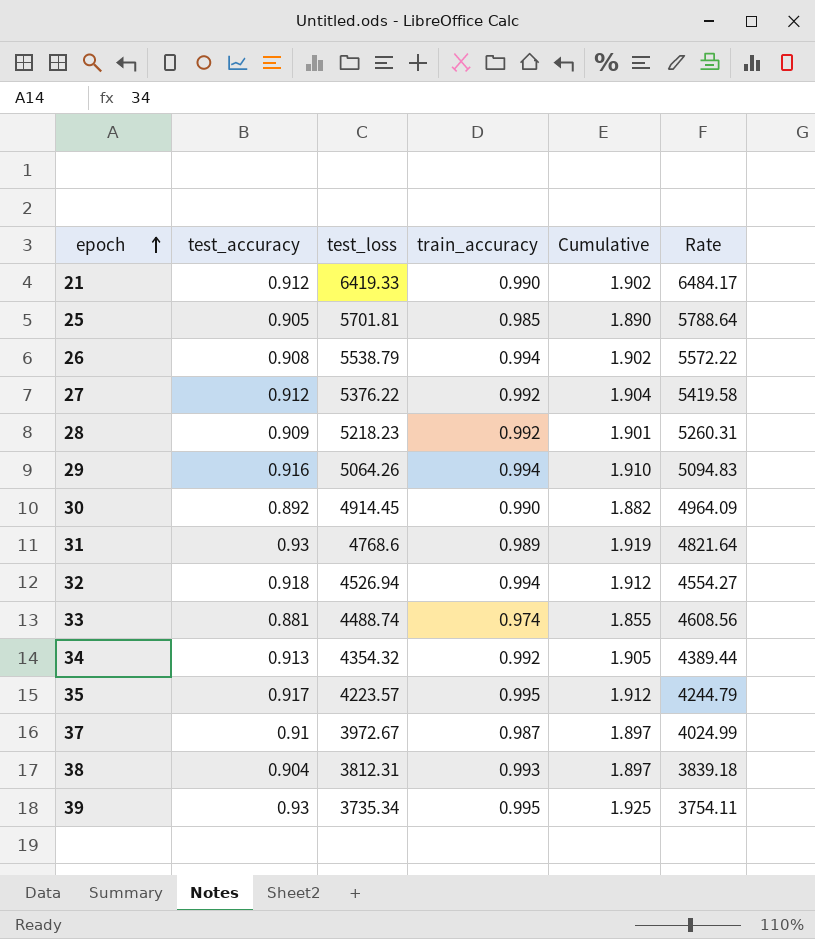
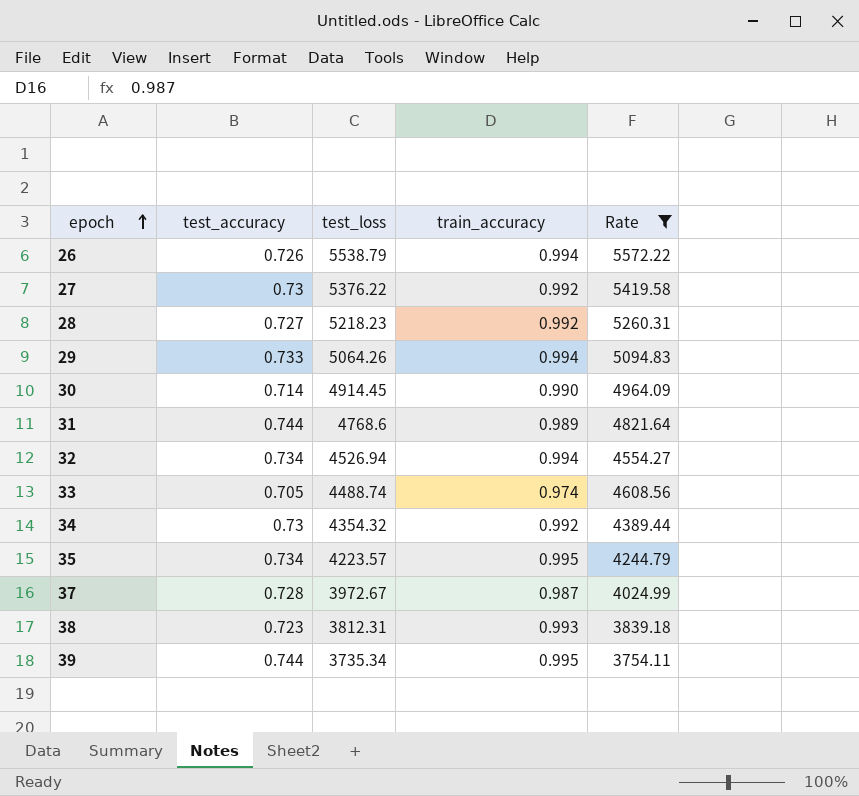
filter: none -> Rate <= 5572.22
column Cumulative | formula: [test_accuracy] + [train_accuracy] -> none
26 | test_accuracy: 0.908 -> 0.726
27 | test_accuracy: 0.912 -> 0.73
28 | test_accuracy: 0.909 -> 0.727
29 | test_accuracy: 0.916 -> 0.733
30 | test_accuracy: 0.892 -> 0.714
31 | test_accuracy: 0.93 -> 0.744
32 | test_accuracy: 0.918 -> 0.734
33 | test_accuracy: 0.881 -> 0.705
34 | test_accuracy: 0.913 -> 0.73
35 | test_accuracy: 0.917 -> 0.734
37 | test_accuracy: 0.91 -> 0.728
38 | test_accuracy: 0.904 -> 0.723
39 | test_accuracy: 0.93 -> 0.744

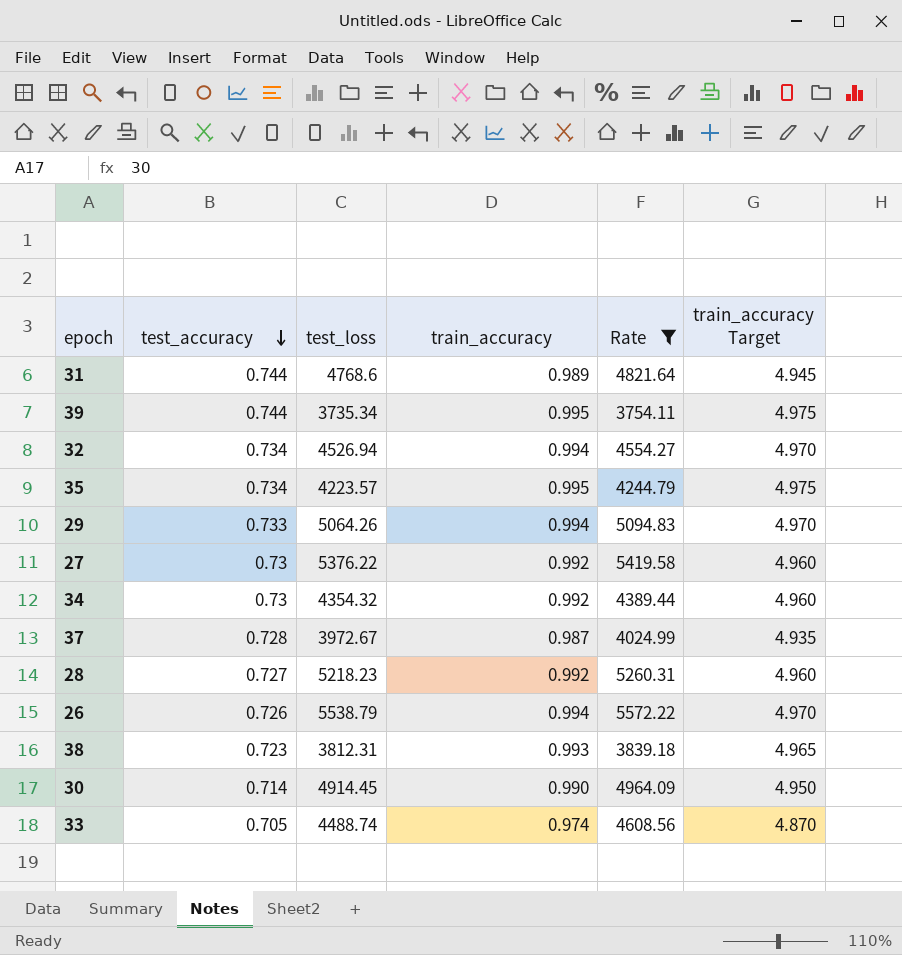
row order: epoch ascending -> test_accuracy descending
column train_accuracy Target | formula: none -> [train_accuracy] * 5

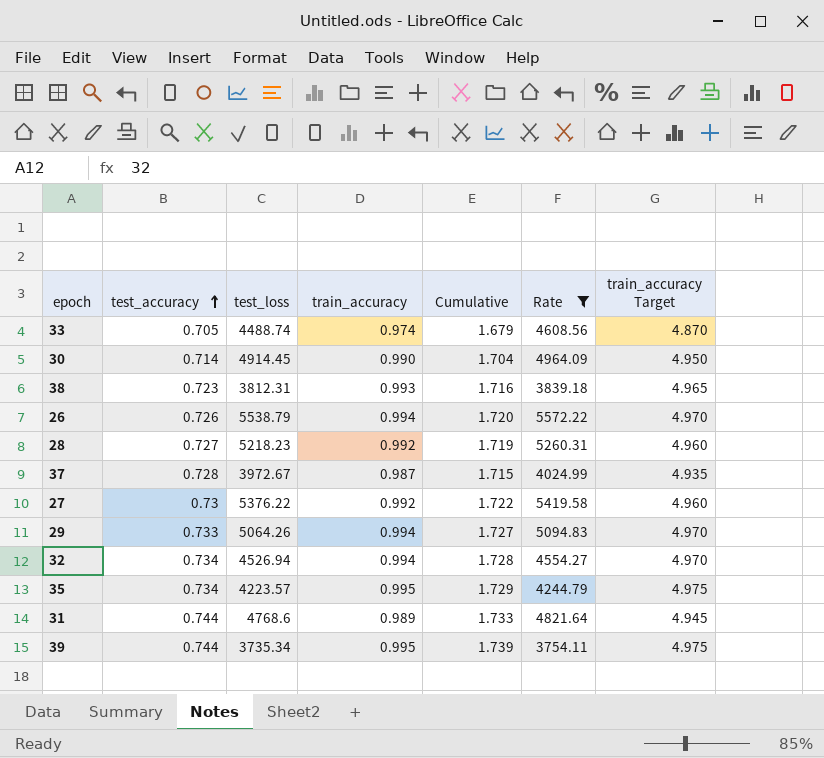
row order: test_accuracy descending -> test_accuracy ascending
column Cumulative | formula: none -> [test_accuracy] + [train_accuracy]
row 34: 0.73 | 4354.32 | 0.992 | 4389.44 | 4.960 -> none

